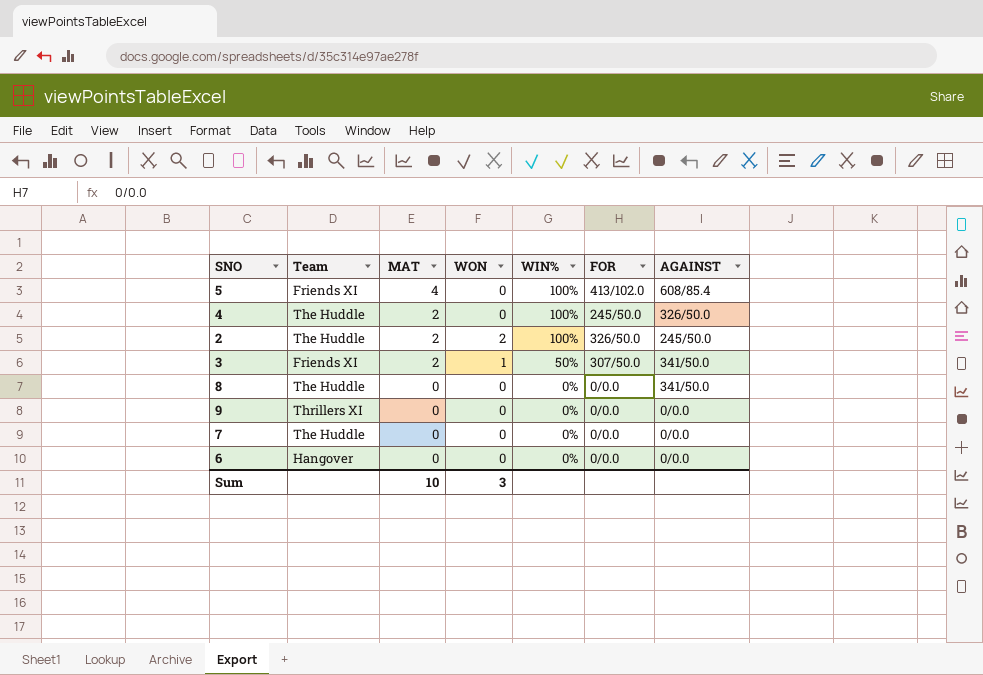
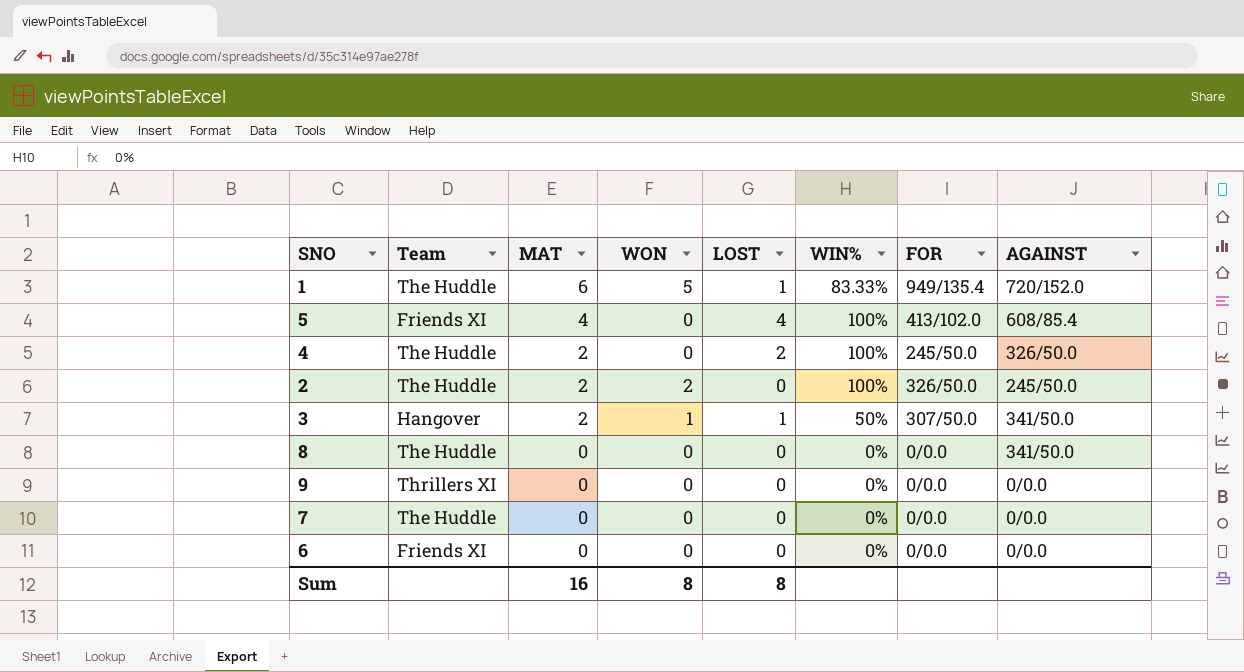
column LOST | position: none -> 5
row 1: none -> The Huddle | 6 | 5 | 1 | 83.33% | 949/135.4 | 720/152.0
3 | Team: Friends XI -> Hangover
6 | Team: Hangover -> Friends XI
Sum | MAT: 10 -> 16
Sum | WON: 3 -> 8

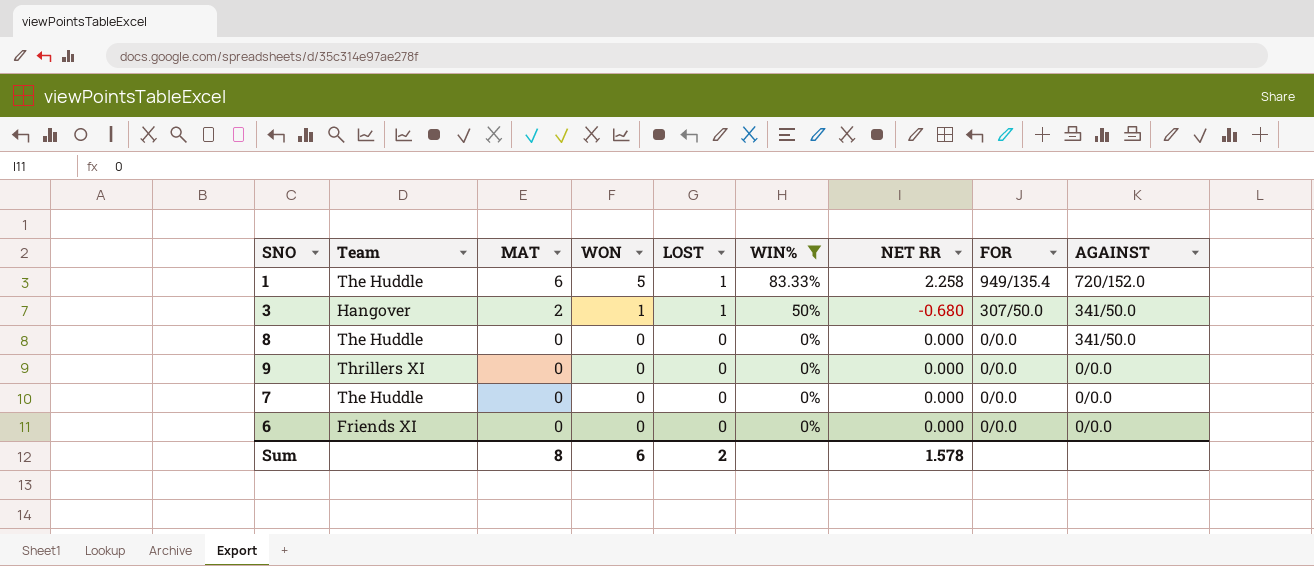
filter: none -> WIN% != 100%
column NET RR | position: none -> 7
Sum | MAT: 16 -> 8
Sum | WON: 8 -> 6
Sum | LOST: 8 -> 2

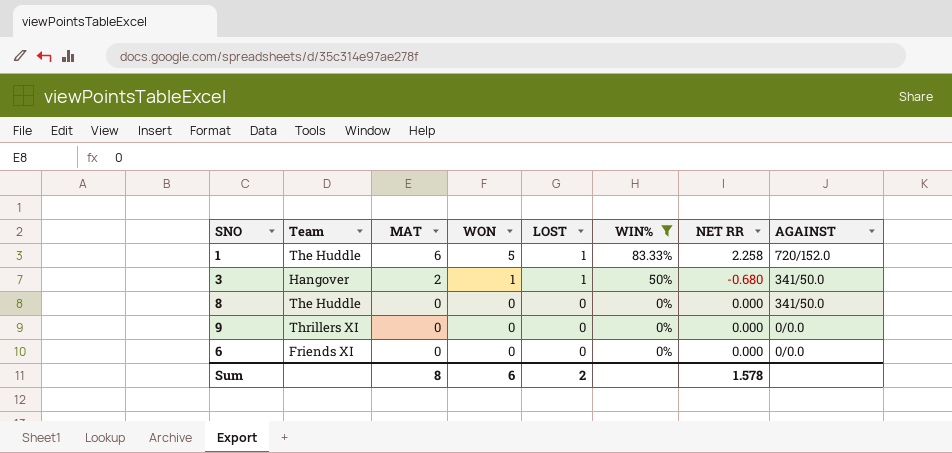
column FOR | position: 8 -> none
row 7: The Huddle | 0 | 0 | 0 | 0% | 0.000 | 0/0.0 | 0/0.0 -> none

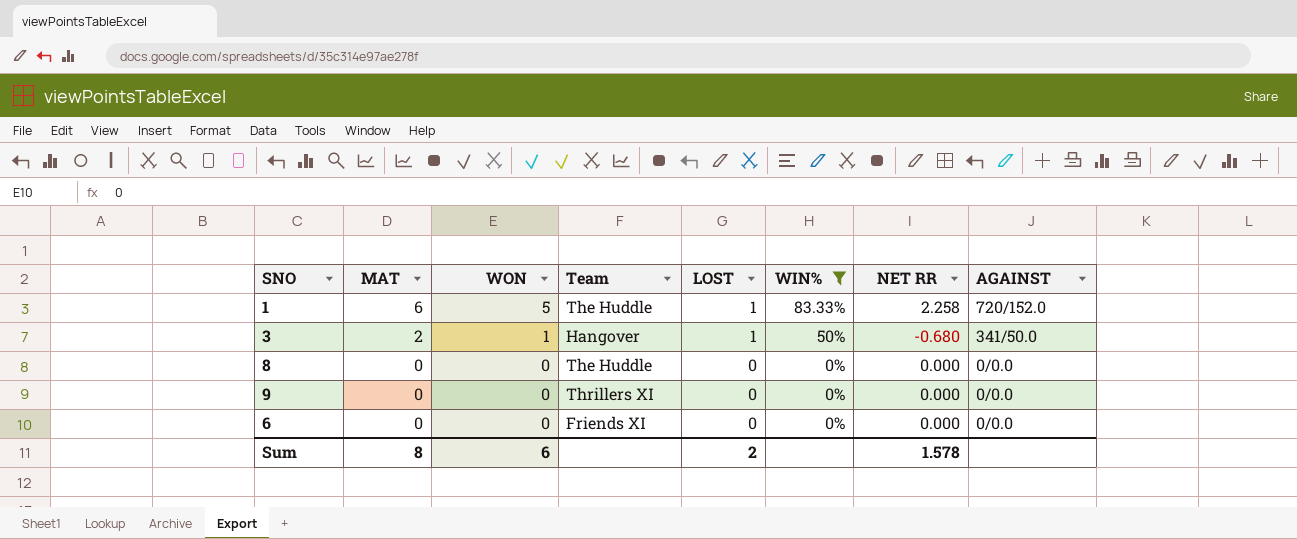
column Team | position: 2 -> 4
8 | AGAINST: 341/50.0 -> 0/0.0

